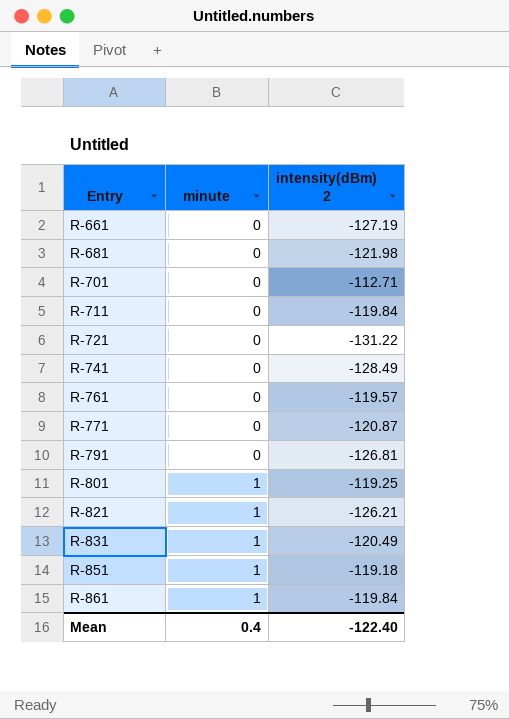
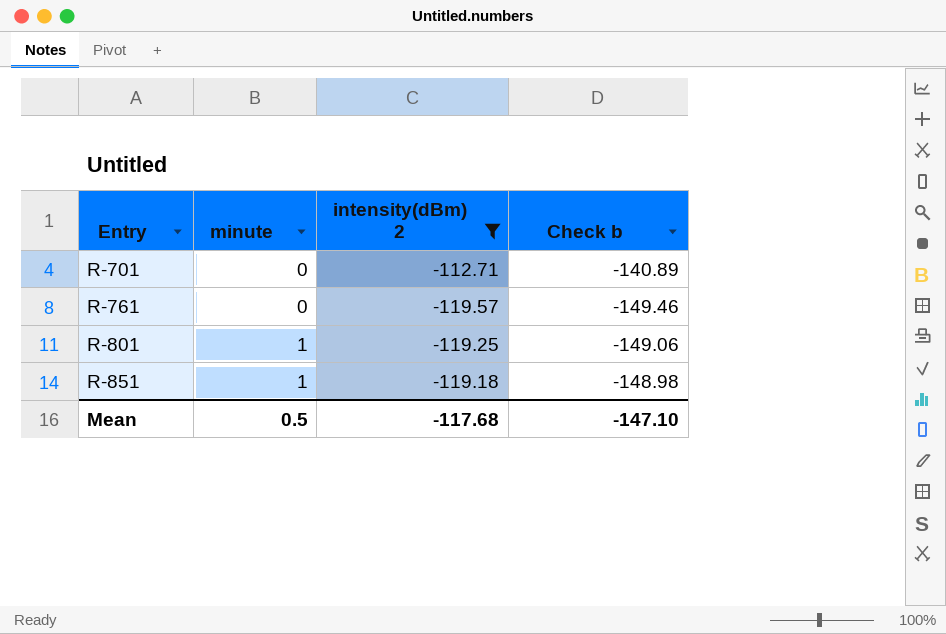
filter: none -> intensity(dBm) 2 >= -119.57
column Check b | formula: none -> [intensity(dBm) 2] * 1.25
Mean | minute: 0.4 -> 0.5
Mean | intensity(dBm) 2: -122.40 -> -117.68

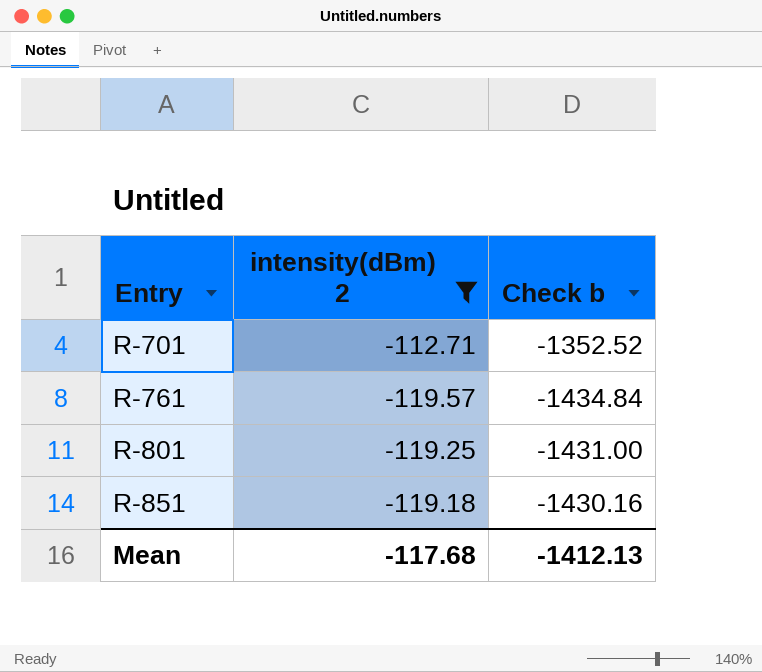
column minute | position: 2 -> none
column Check b | formula: [intensity(dBm) 2] * 1.25 -> [intensity(dBm) 2] * 12
Mean | Check b: -147.10 -> -1412.13

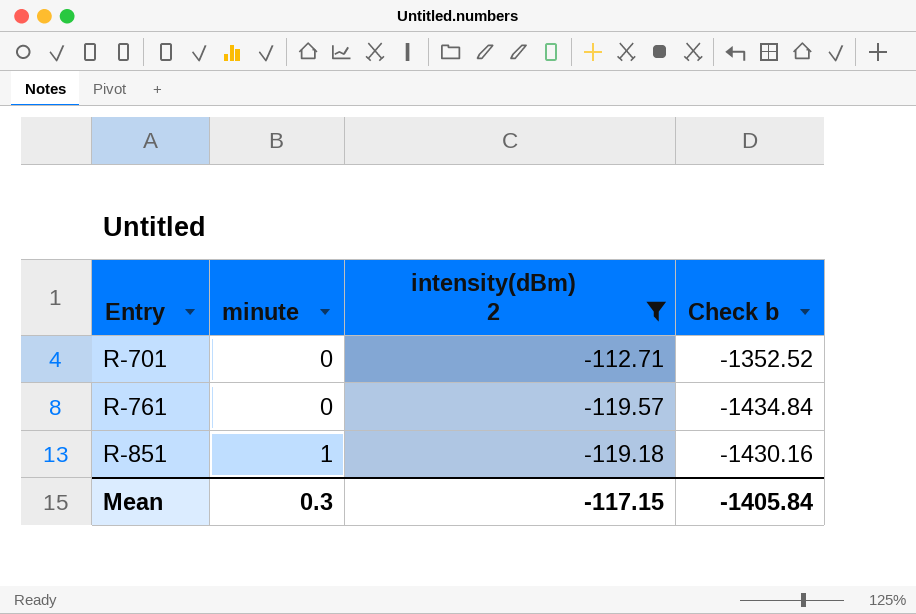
column minute | position: none -> 2
row R-801: -119.25 | -1431.00 -> none
Mean | intensity(dBm) 2: -117.68 -> -117.15
Mean | Check b: -1412.13 -> -1405.84

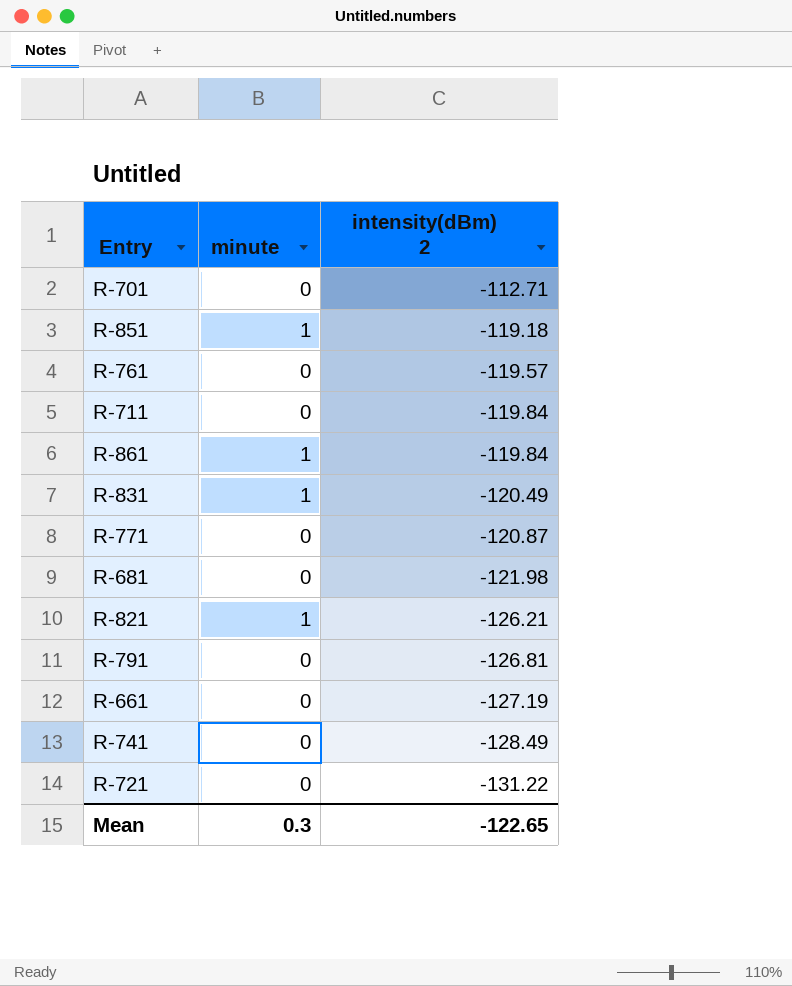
filter: intensity(dBm) 2 >= -119.57 -> none
row order: Entry ascending -> intensity(dBm) 2 descending
column Check b | formula: [intensity(dBm) 2] * 12 -> none
Mean | intensity(dBm) 2: -117.15 -> -122.65

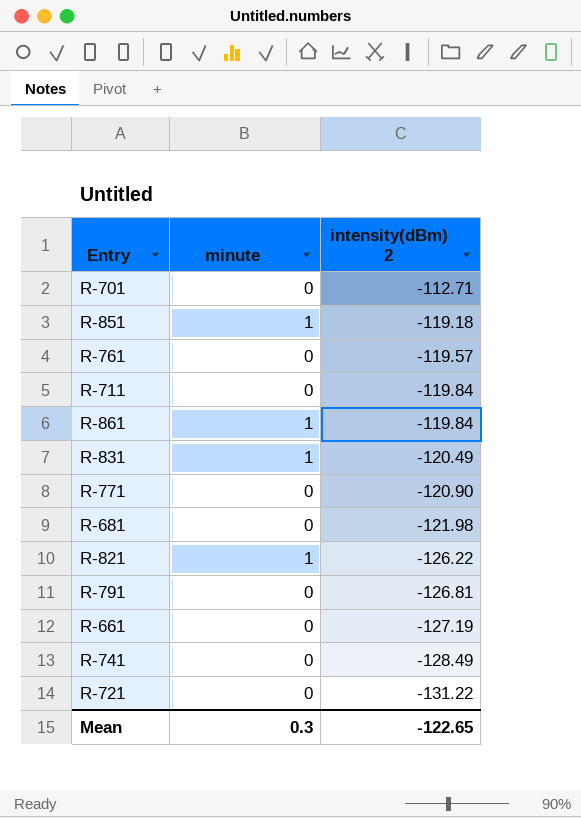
R-771 | intensity(dBm) 2: -120.87 -> -120.90
R-821 | intensity(dBm) 2: -126.21 -> -126.22

